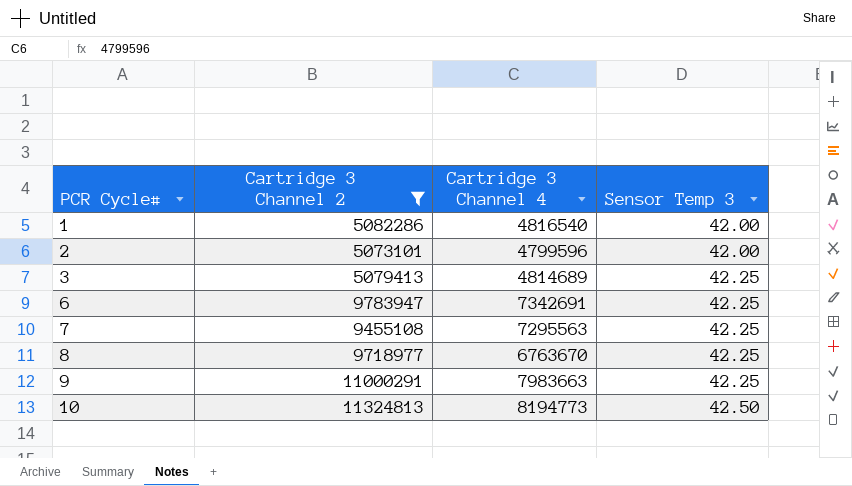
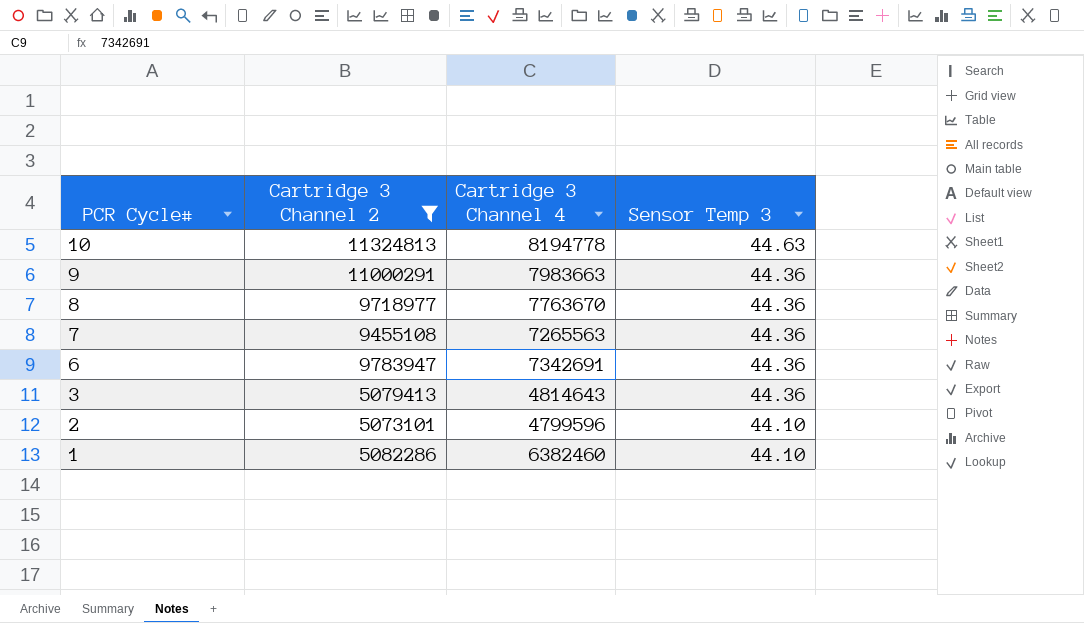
row order: PCR Cycle# ascending -> PCR Cycle# descending
10 | Cartridge 3 Channel 4: 8194773 -> 8194778
10 | Sensor Temp 3: 42.50 -> 44.63
9 | Sensor Temp 3: 42.25 -> 44.36
8 | Cartridge 3 Channel 4: 6763670 -> 7763670
8 | Sensor Temp 3: 42.25 -> 44.36
7 | Cartridge 3 Channel 4: 7295563 -> 7265563
7 | Sensor Temp 3: 42.25 -> 44.36
6 | Sensor Temp 3: 42.25 -> 44.36
3 | Cartridge 3 Channel 4: 4814689 -> 4814643
3 | Sensor Temp 3: 42.25 -> 44.36
2 | Sensor Temp 3: 42.00 -> 44.10
1 | Cartridge 3 Channel 4: 4816540 -> 6382460
1 | Sensor Temp 3: 42.00 -> 44.10

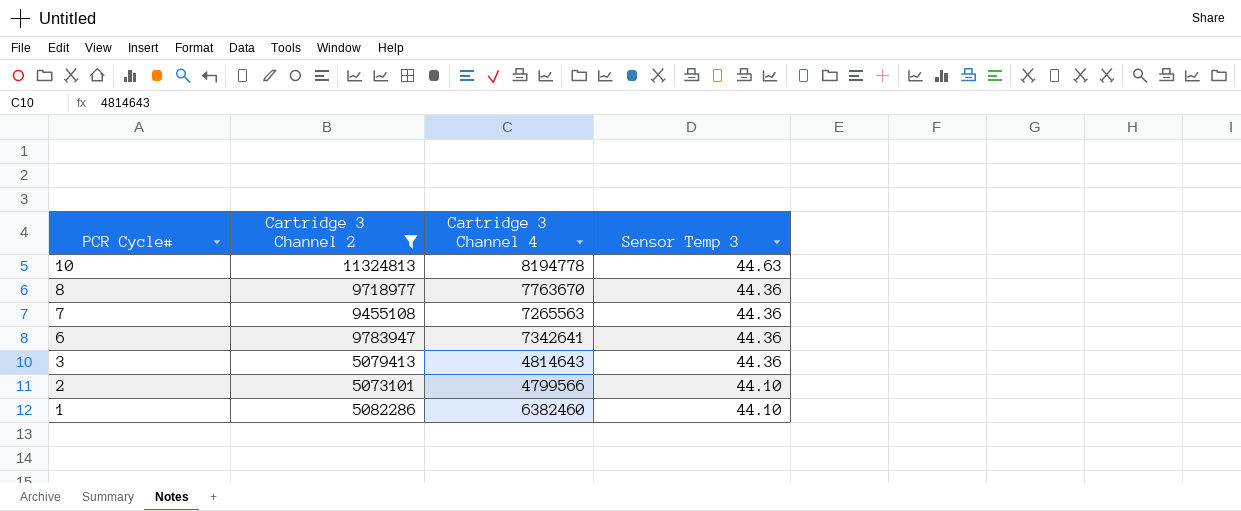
row 9: 11000291 | 7983663 | 44.36 -> none
6 | Cartridge 3 Channel 4: 7342691 -> 7342641
2 | Cartridge 3 Channel 4: 4799596 -> 4799566

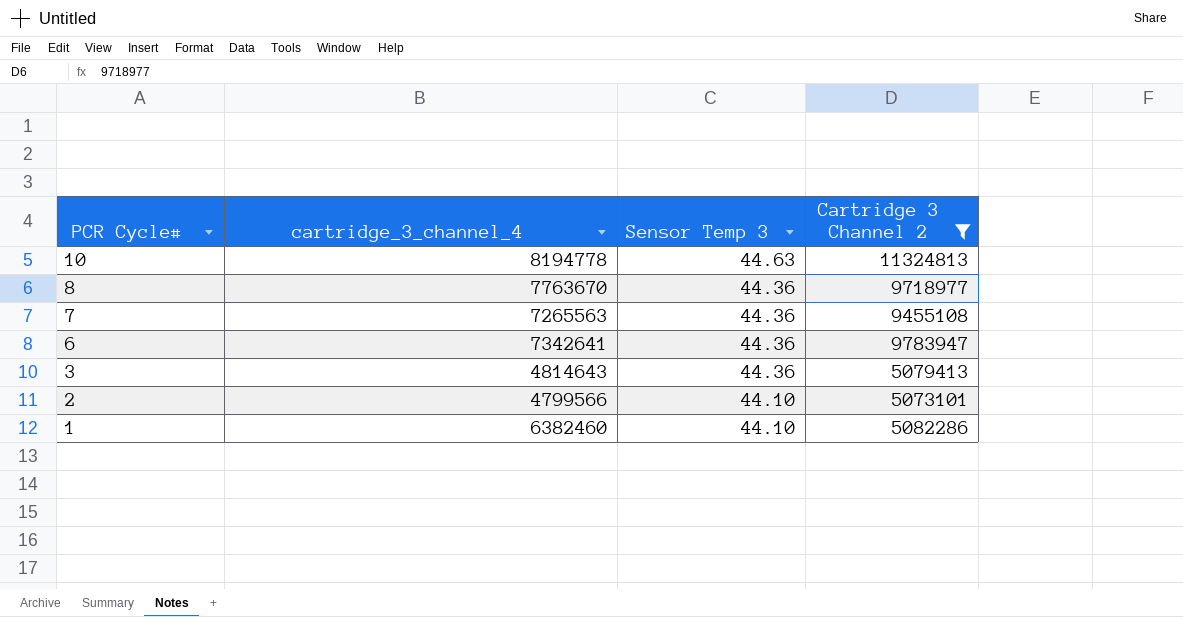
column name: Cartridge 3 Channel 4 -> cartridge_3_channel_4
column Cartridge 3 Channel 2 | position: 2 -> 4

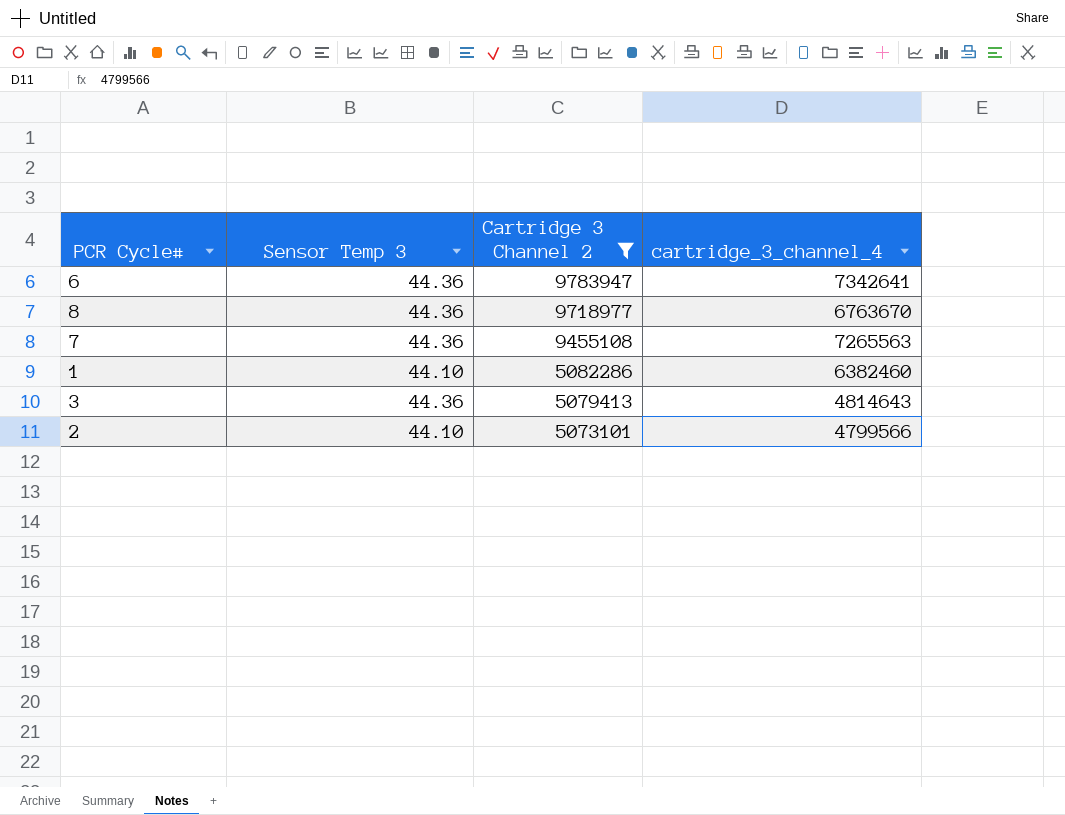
row order: PCR Cycle# descending -> Cartridge 3 Channel 2 descending
column cartridge_3_channel_4 | position: 2 -> 4
row 10: 8194778 | 44.63 | 11324813 -> none
8 | cartridge_3_channel_4: 7763670 -> 6763670

